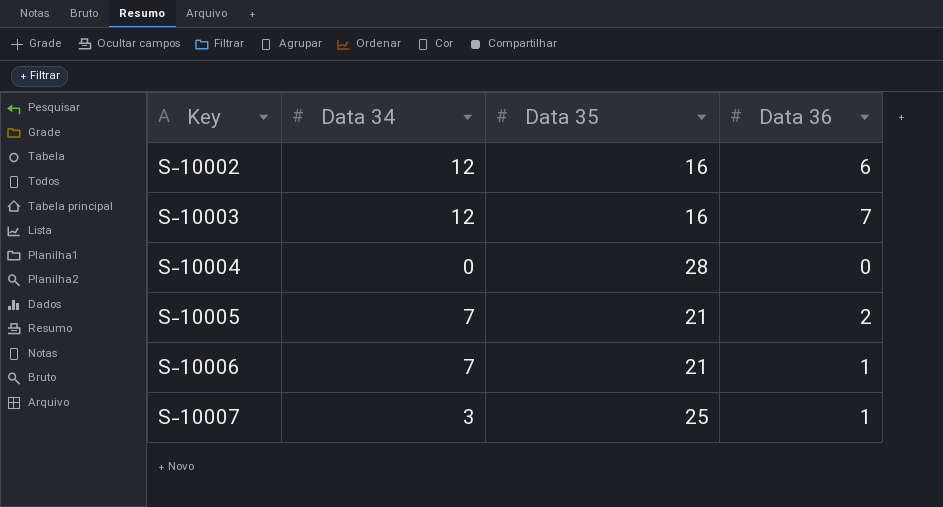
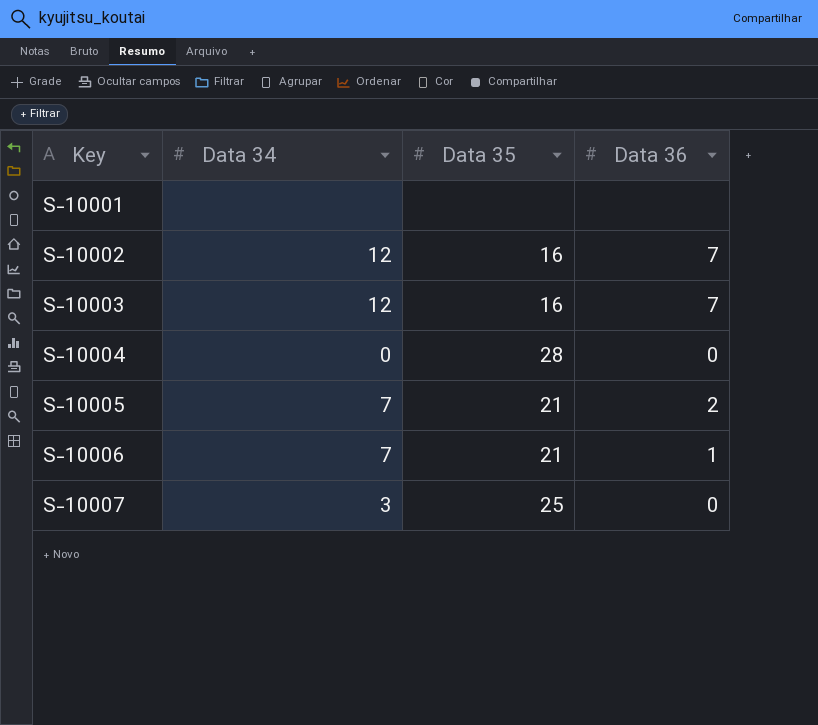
row S-10001: none -> none | none | none
S-10002 | Data 36: 6 -> 7
S-10007 | Data 36: 1 -> 0

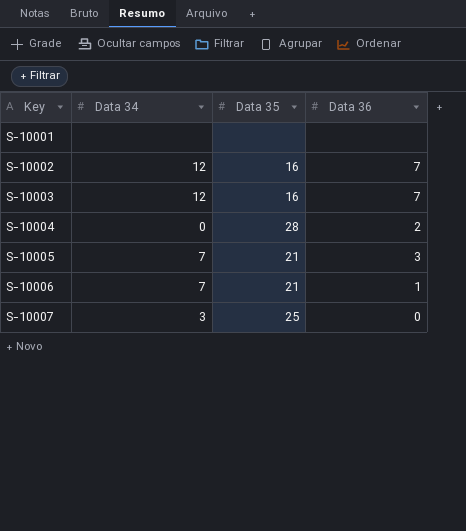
S-10004 | Data 36: 0 -> 2
S-10005 | Data 36: 2 -> 3

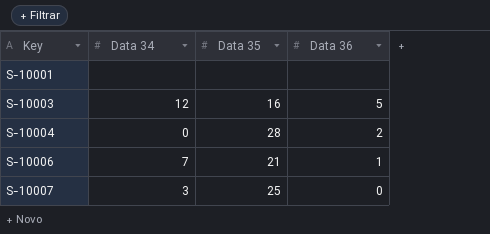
row S-10002: 12 | 16 | 7 -> none
row S-10005: 7 | 21 | 3 -> none
S-10003 | Data 36: 7 -> 5

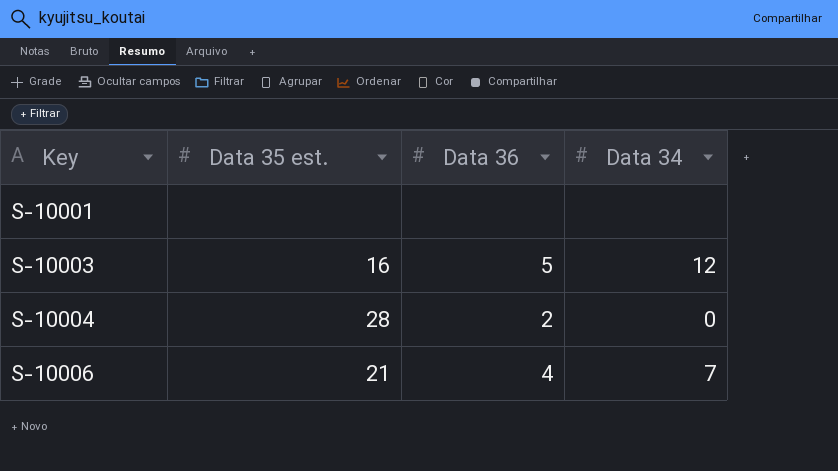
column name: Data 35 -> Data 35 est.
column Data 34 | position: 2 -> 4
row S-10007: 3 | 25 | 0 -> none
S-10006 | Data 36: 1 -> 4

